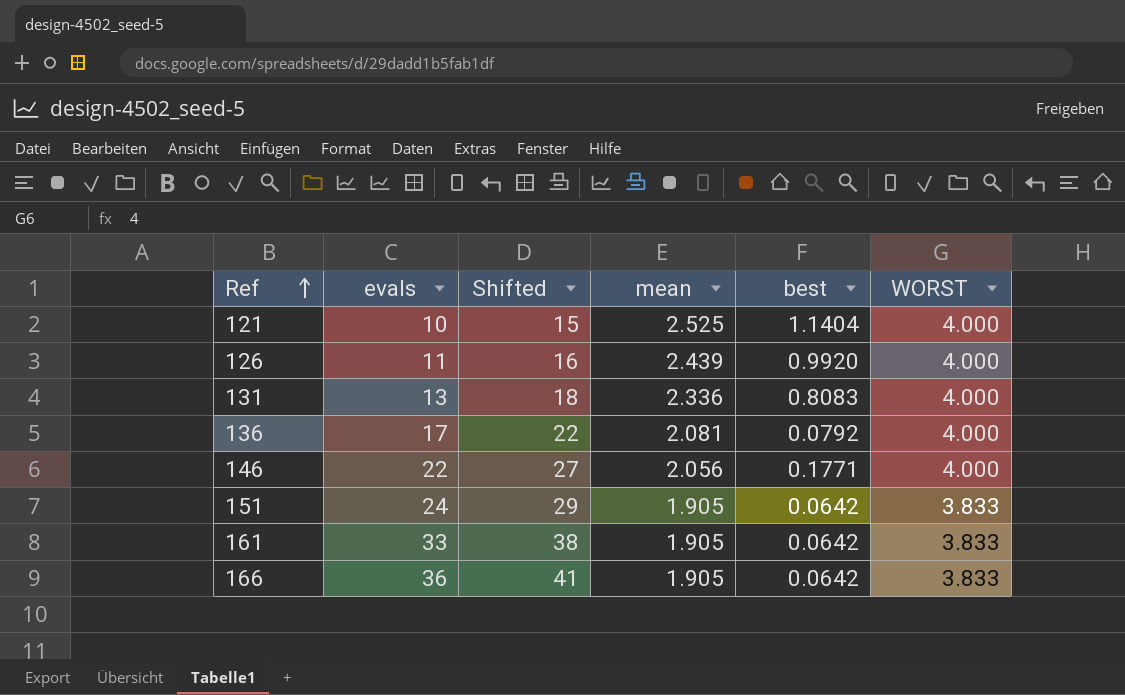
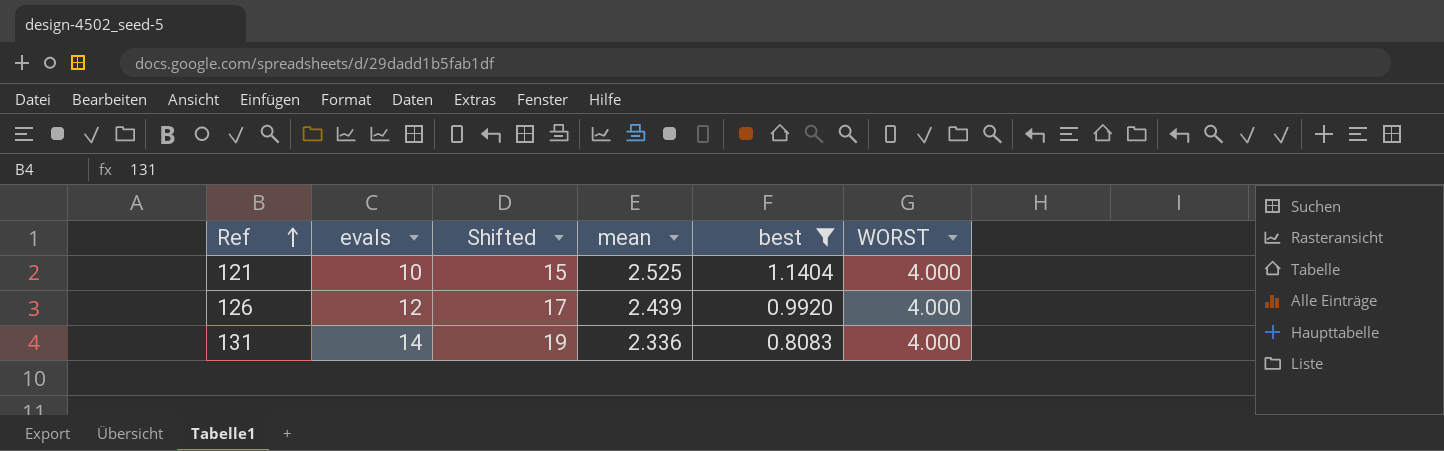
filter: none -> best >= 0.8083
126 | evals: 11 -> 12
126 | Shifted: 16 -> 17
131 | evals: 13 -> 14
131 | Shifted: 18 -> 19

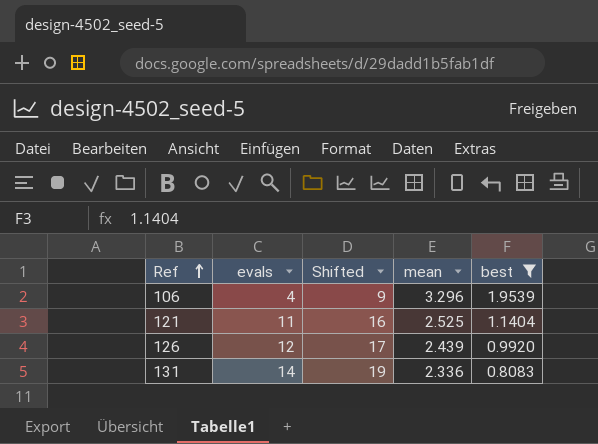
column WORST | position: 6 -> none
row 106: none -> 4 | 9 | 3.296 | 1.9539
121 | evals: 10 -> 11
121 | Shifted: 15 -> 16

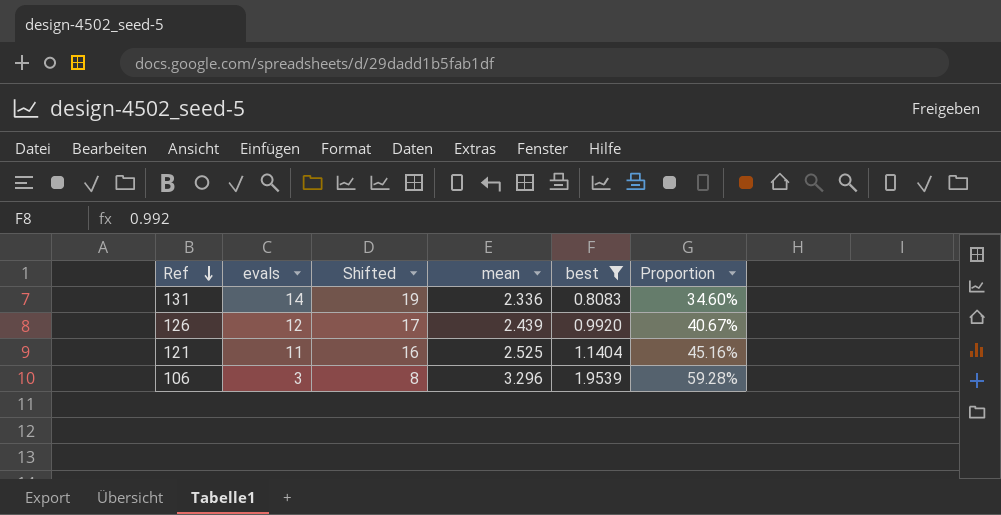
row order: Ref ascending -> Ref descending
column Proportion | formula: none -> [best] / [mean]
106 | evals: 4 -> 3
106 | Shifted: 9 -> 8

